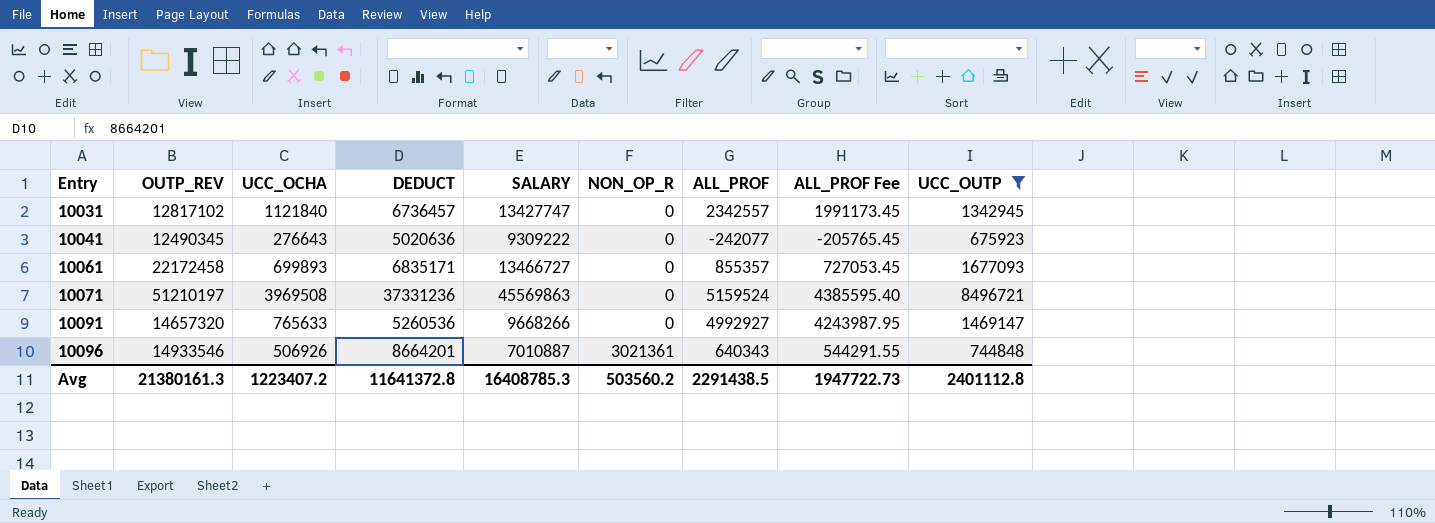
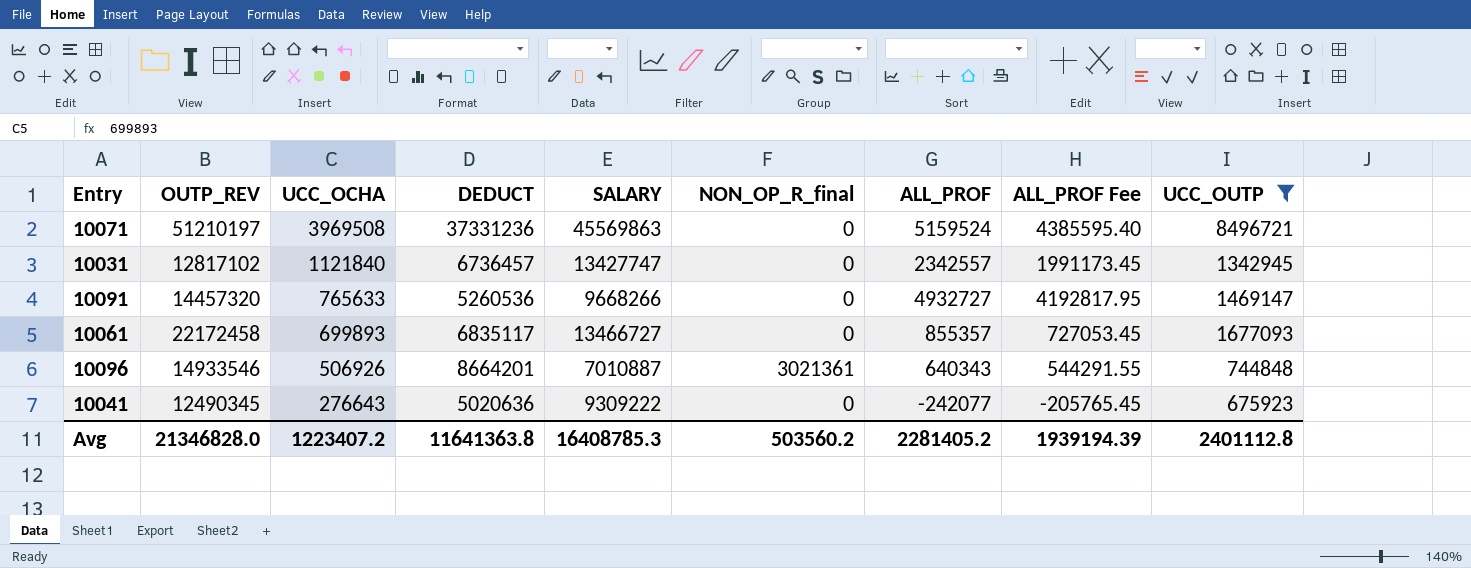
row order: Entry ascending -> UCC_OCHA descending
column name: NON_OP_R -> NON_OP_R_final
10091 | OUTP_REV: 14657320 -> 14457320
10091 | ALL_PROF: 4992927 -> 4932727
10091 | ALL_PROF Fee: 4243987.95 -> 4192817.95
10061 | DEDUCT: 6835171 -> 6835117
Avg | OUTP_REV: 21380161.3 -> 21346828.0
Avg | DEDUCT: 11641372.8 -> 11641363.8
Avg | ALL_PROF: 2291438.5 -> 2281405.2
Avg | ALL_PROF Fee: 1947722.73 -> 1939194.39

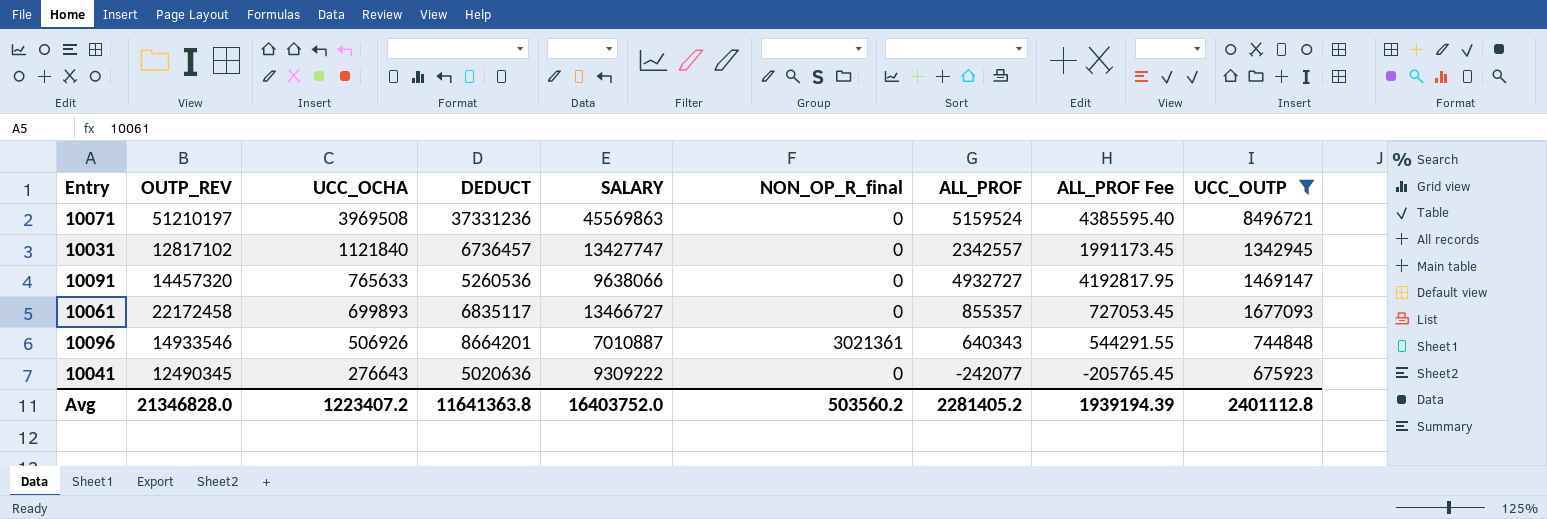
10091 | SALARY: 9668266 -> 9638066
Avg | SALARY: 16408785.3 -> 16403752.0

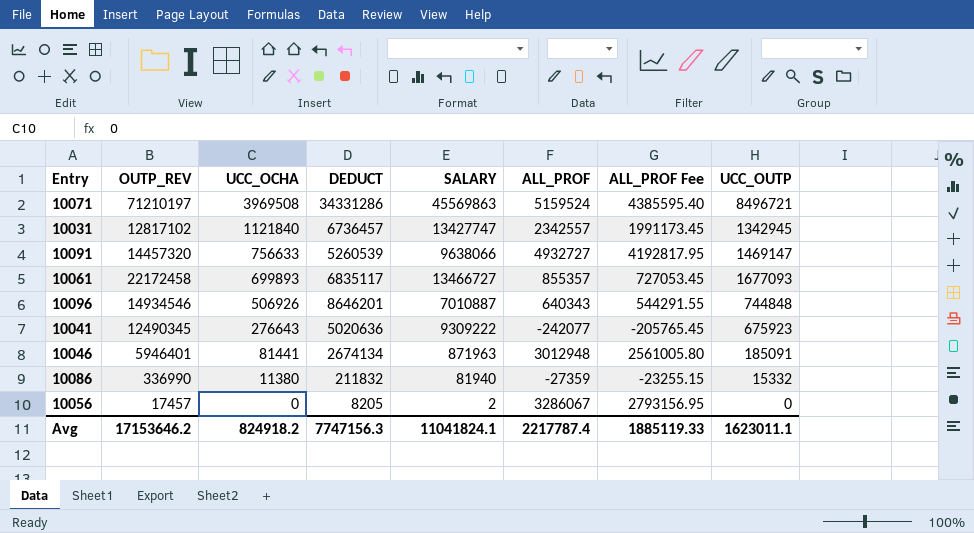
filter: UCC_OUTP >= 675923 -> none
column NON_OP_R_final | position: 6 -> none
10071 | OUTP_REV: 51210197 -> 71210197
10071 | DEDUCT: 37331236 -> 34331286
10091 | UCC_OCHA: 765633 -> 756633
10091 | DEDUCT: 5260536 -> 5260539
10096 | OUTP_REV: 14933546 -> 14934546
10096 | DEDUCT: 8664201 -> 8646201
Avg | OUTP_REV: 21346828.0 -> 17153646.2
Avg | UCC_OCHA: 1223407.2 -> 824918.2
Avg | DEDUCT: 11641363.8 -> 7747156.3
Avg | SALARY: 16403752.0 -> 11041824.1
Avg | ALL_PROF: 2281405.2 -> 2217787.4
Avg | ALL_PROF Fee: 1939194.39 -> 1885119.33
Avg | UCC_OUTP: 2401112.8 -> 1623011.1

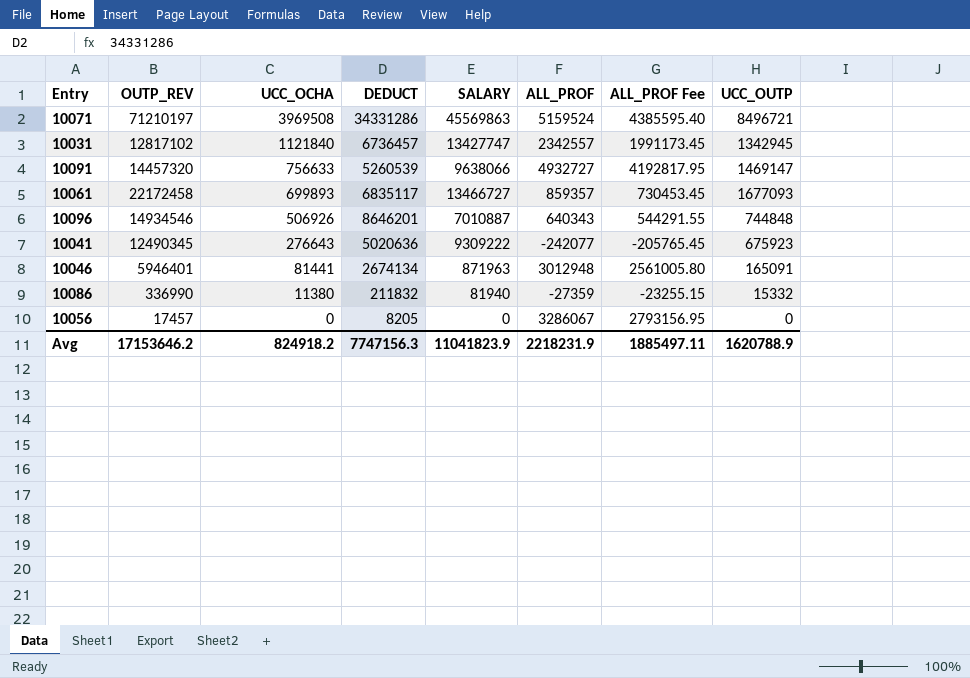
10061 | ALL_PROF: 855357 -> 859357
10061 | ALL_PROF Fee: 727053.45 -> 730453.45
10046 | UCC_OUTP: 185091 -> 165091
10056 | SALARY: 2 -> 0
Avg | SALARY: 11041824.1 -> 11041823.9
Avg | ALL_PROF: 2217787.4 -> 2218231.9
Avg | ALL_PROF Fee: 1885119.33 -> 1885497.11
Avg | UCC_OUTP: 1623011.1 -> 1620788.9

